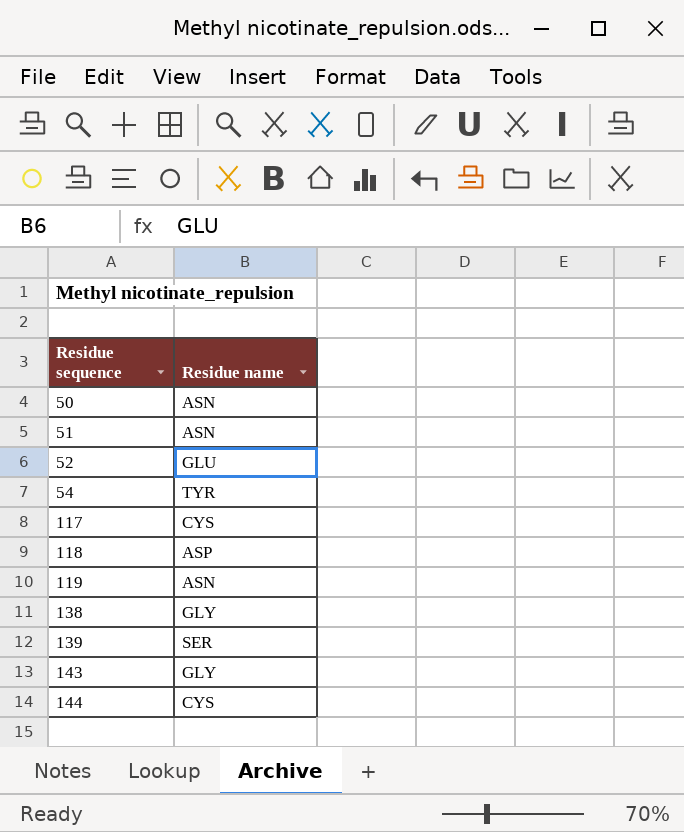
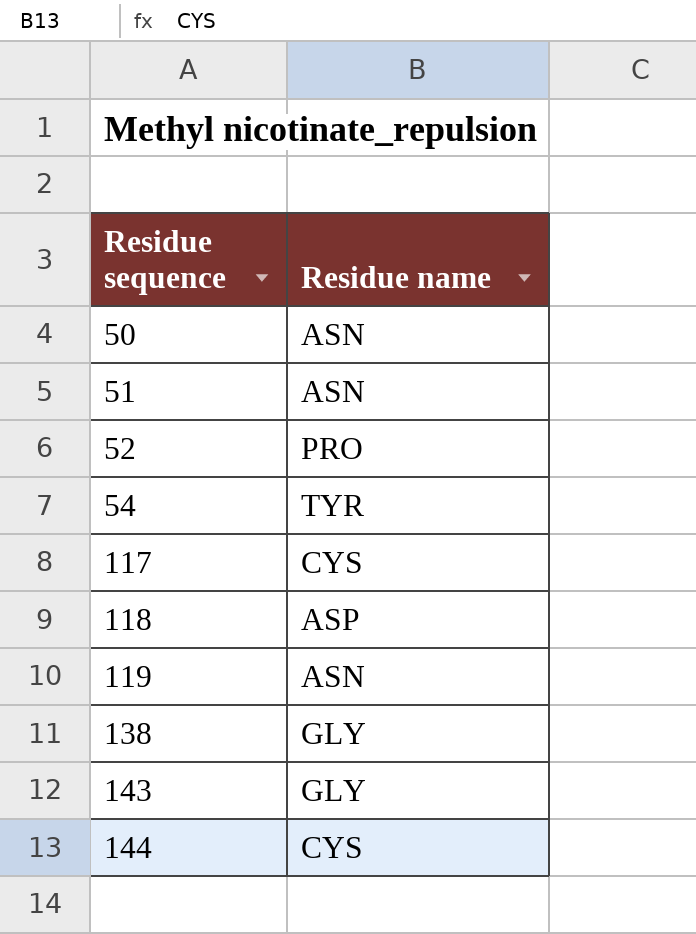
row 139: SER -> none
52 | Residue name: GLU -> PRO

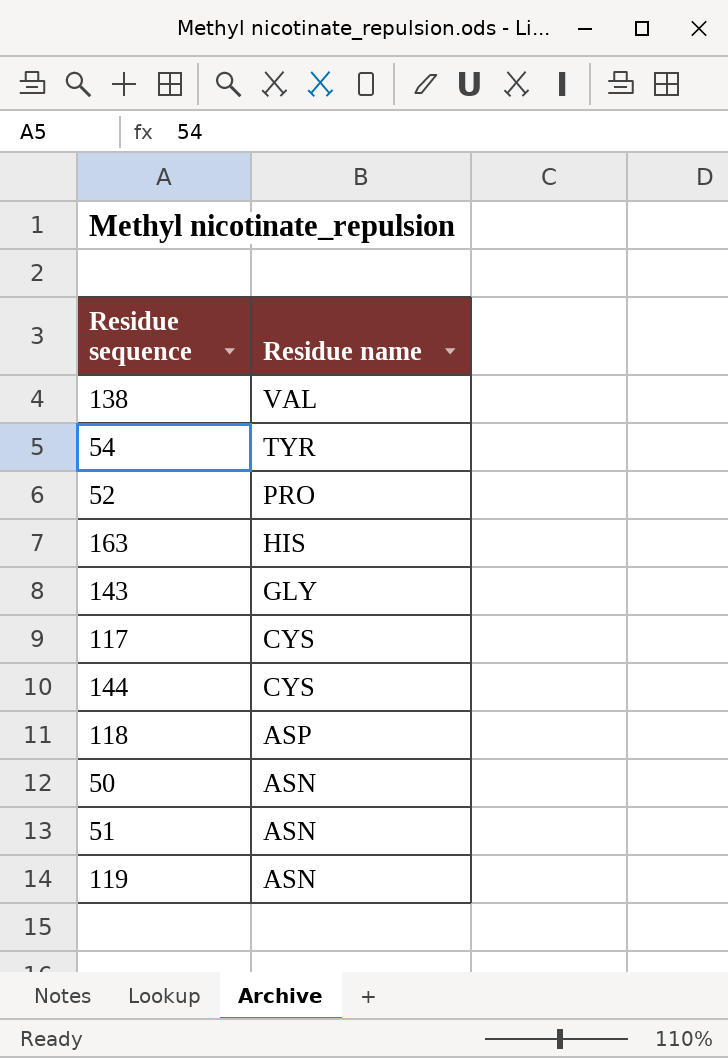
row order: Residue sequence ascending -> Residue name descending
138 | Residue name: GLY -> VAL
row 163: none -> HIS

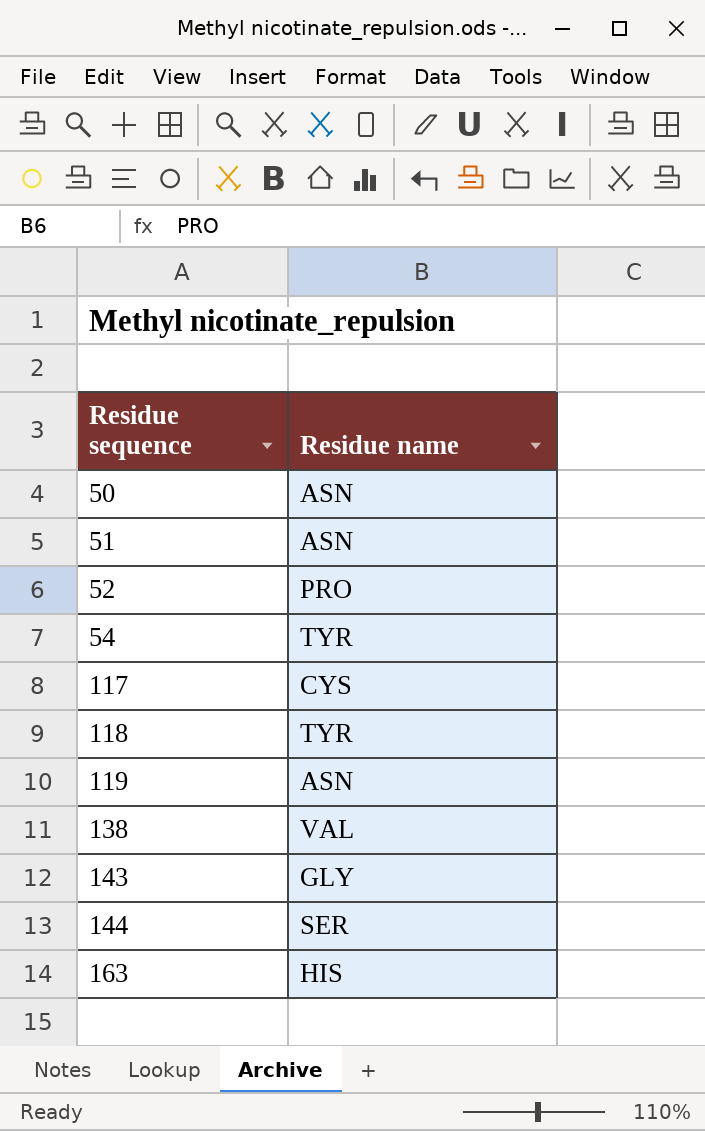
row order: Residue name descending -> Residue sequence ascending
118 | Residue name: ASP -> TYR
144 | Residue name: CYS -> SER

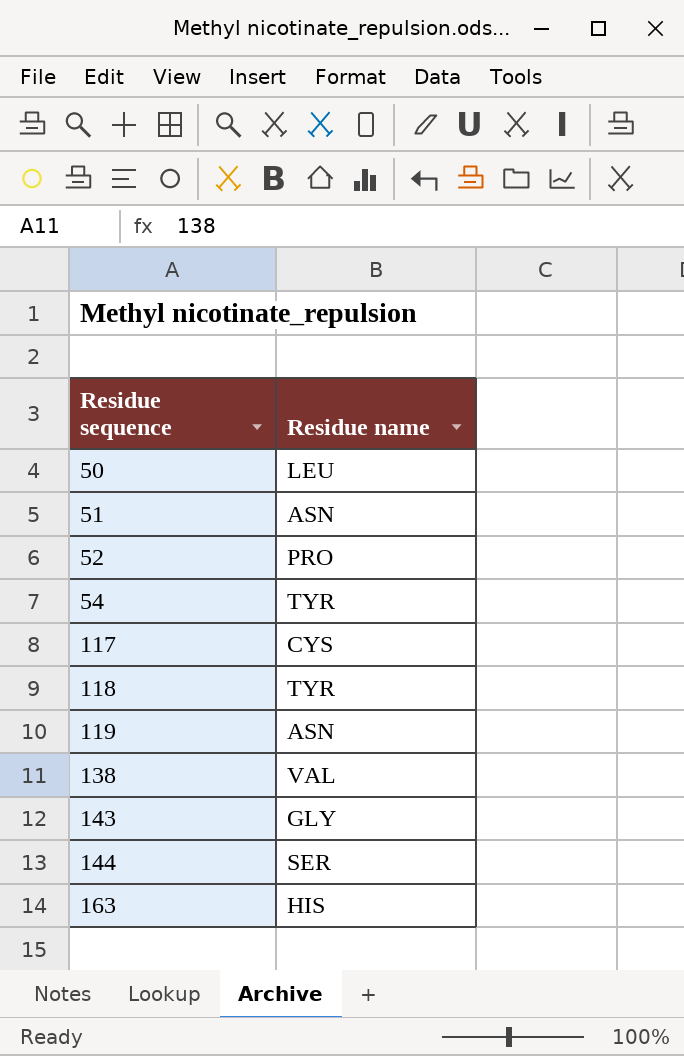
50 | Residue name: ASN -> LEU

